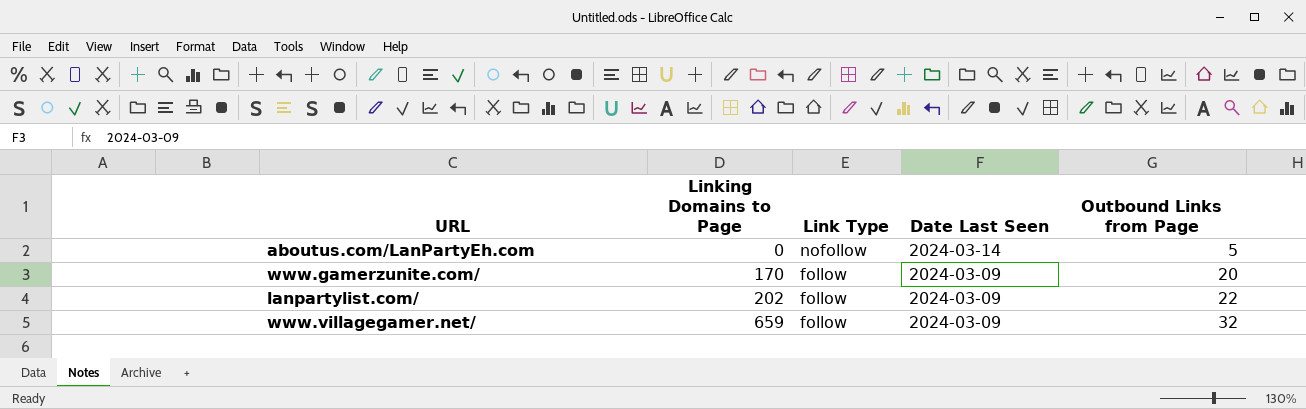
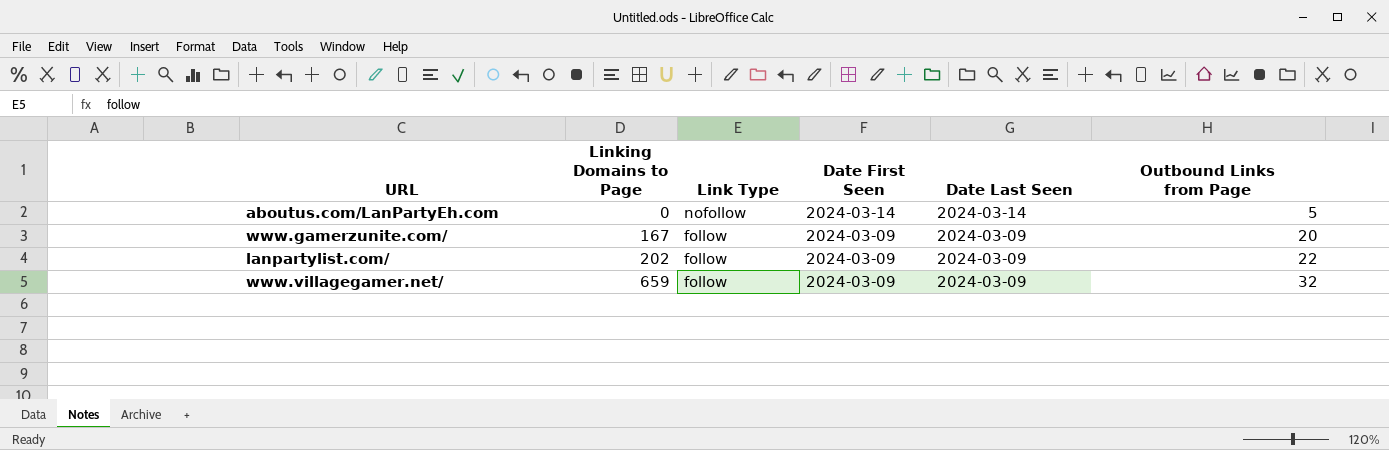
column Date First Seen | position: none -> 4
www.gamerzunite.com/ | Linking Domains to Page: 170 -> 167

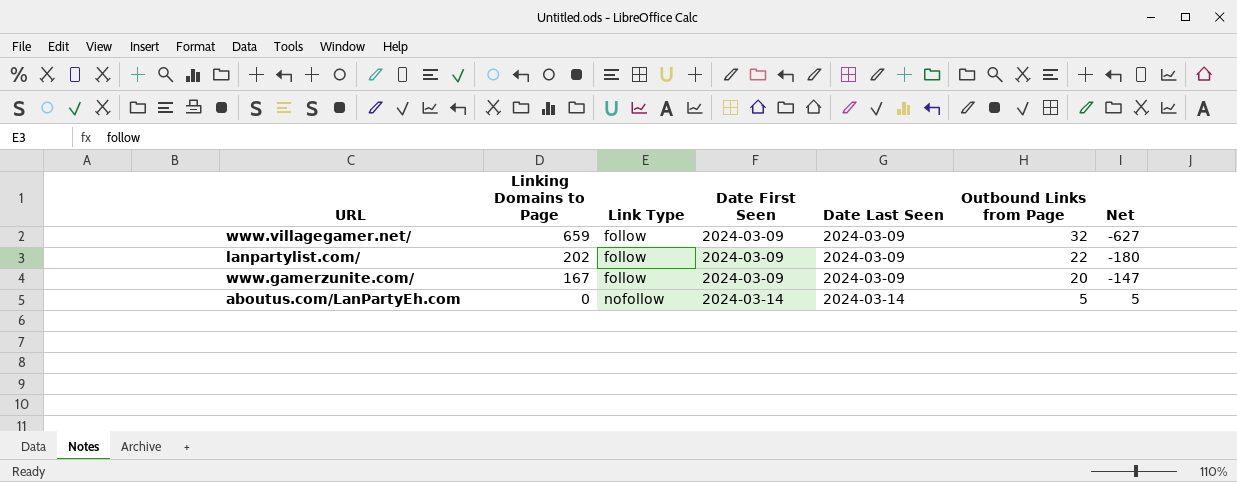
row order: Linking Domains to Page ascending -> Linking Domains to Page descending
column Net | formula: none -> [Outbound Links from Page] - [Linking Domains to Page]

